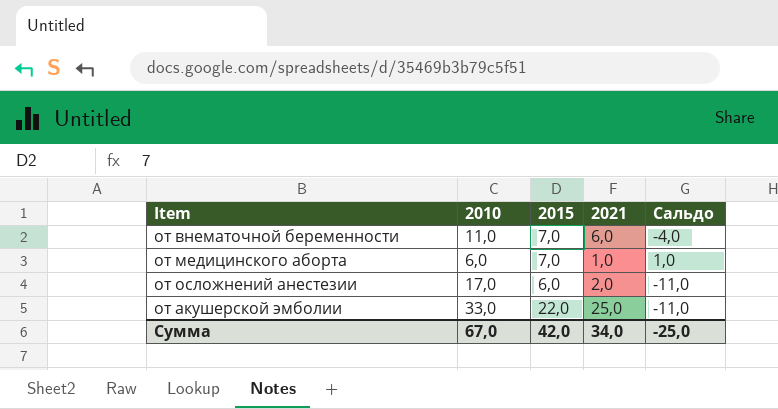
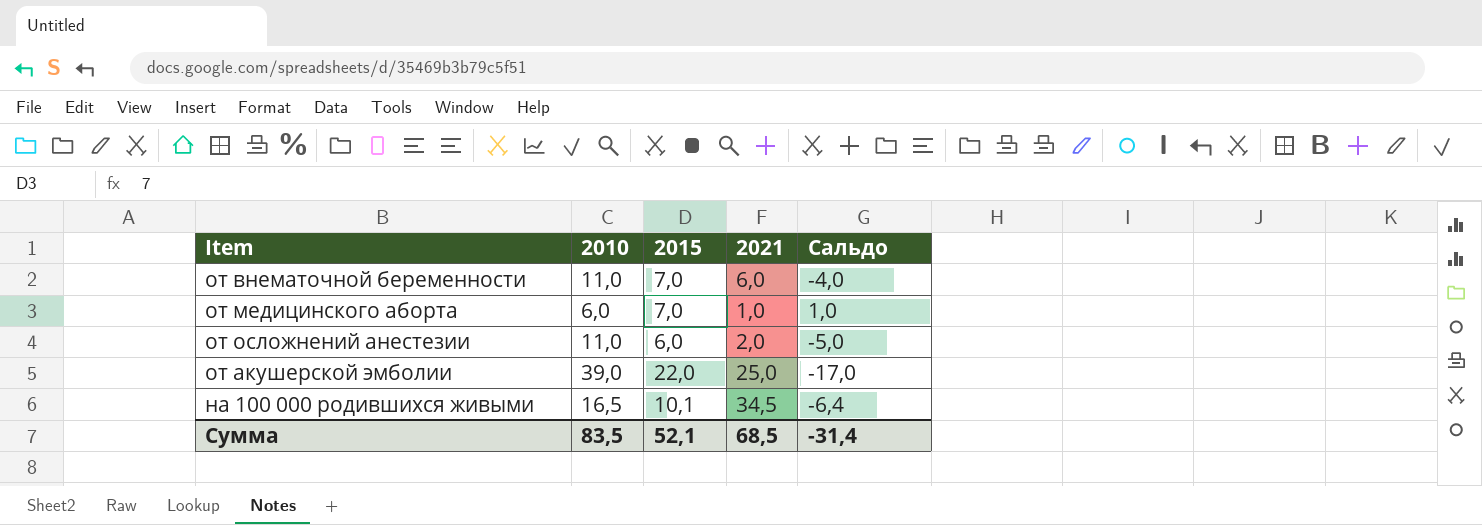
от осложнений анестезии | 2010: 17,0 -> 11,0
от осложнений анестезии | Сальдо: -11,0 -> -5,0
от акушерской эмболии | 2010: 33,0 -> 39,0
от акушерской эмболии | Сальдо: -11,0 -> -17,0
row на 100 000 родившихся живыми: none -> 16,5 | 10,1 | 34,5 | -6,4
Сумма | 2010: 67,0 -> 83,5
Сумма | 2015: 42,0 -> 52,1
Сумма | 2021: 34,0 -> 68,5
Сумма | Сальдо: -25,0 -> -31,4

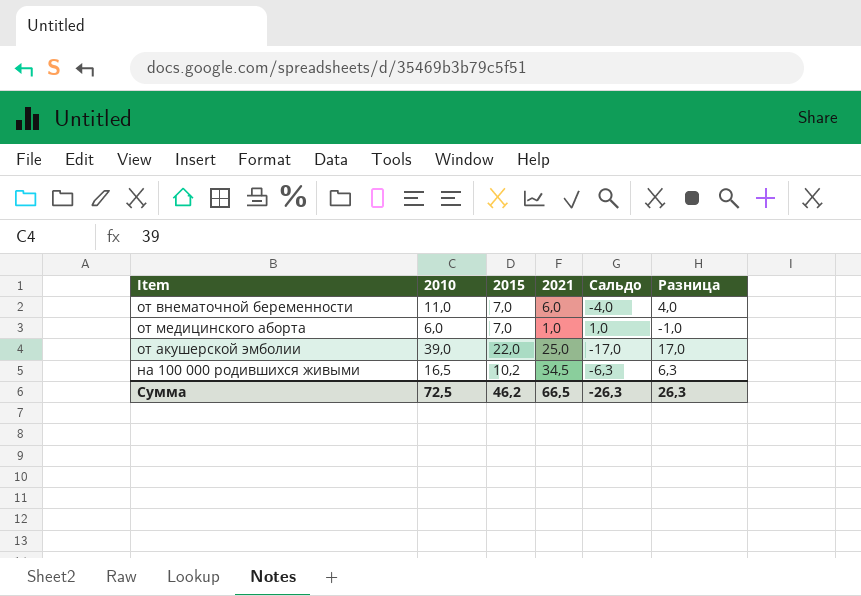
column Разница | formula: none -> [2010] - [2015]
row от осложнений анестезии: 11,0 | 6,0 | 2,0 | -5,0 -> none
на 100 000 родившихся живыми | 2015: 10,1 -> 10,2
на 100 000 родившихся живыми | Сальдо: -6,4 -> -6,3
Сумма | 2010: 83,5 -> 72,5
Сумма | 2015: 52,1 -> 46,2
Сумма | 2021: 68,5 -> 66,5
Сумма | Сальдо: -31,4 -> -26,3

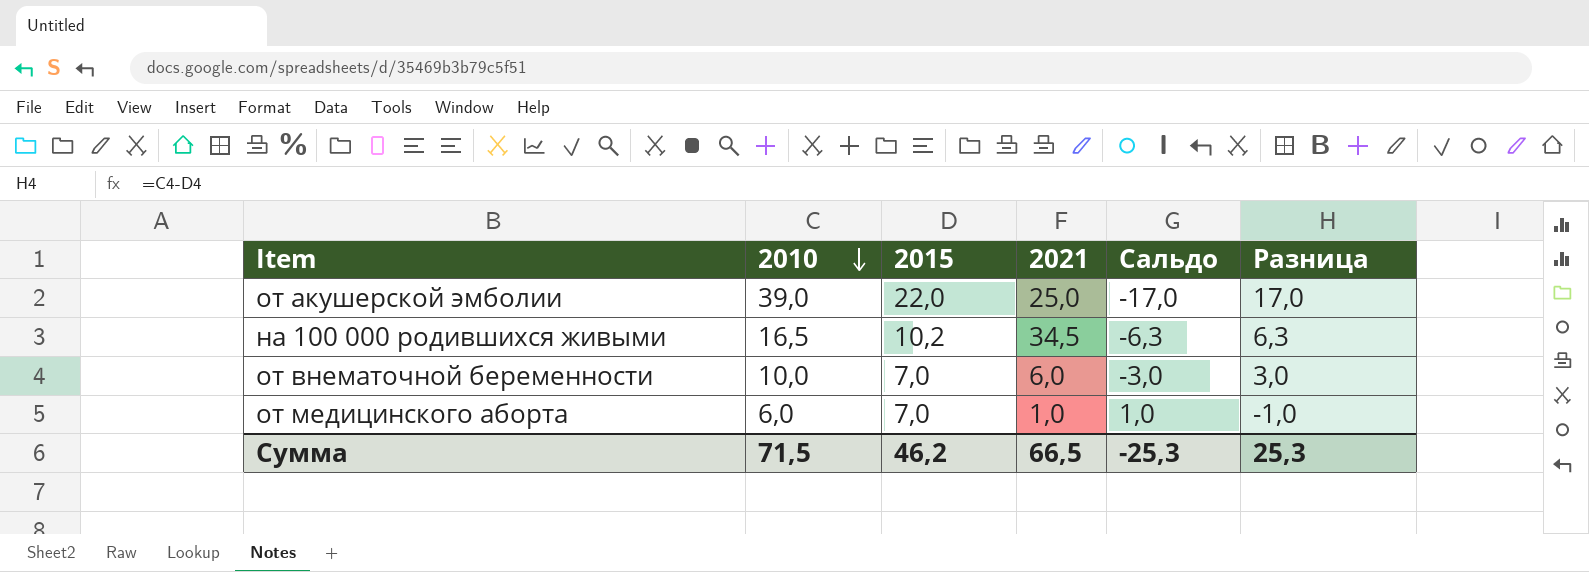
row order: none -> 2010 descending
от внематочной беременности | 2010: 11,0 -> 10,0
от внематочной беременности | Сальдо: -4,0 -> -3,0
от внематочной беременности | Разница: 4,0 -> 3,0
Сумма | 2010: 72,5 -> 71,5
Сумма | Сальдо: -26,3 -> -25,3
Сумма | Разница: 26,3 -> 25,3

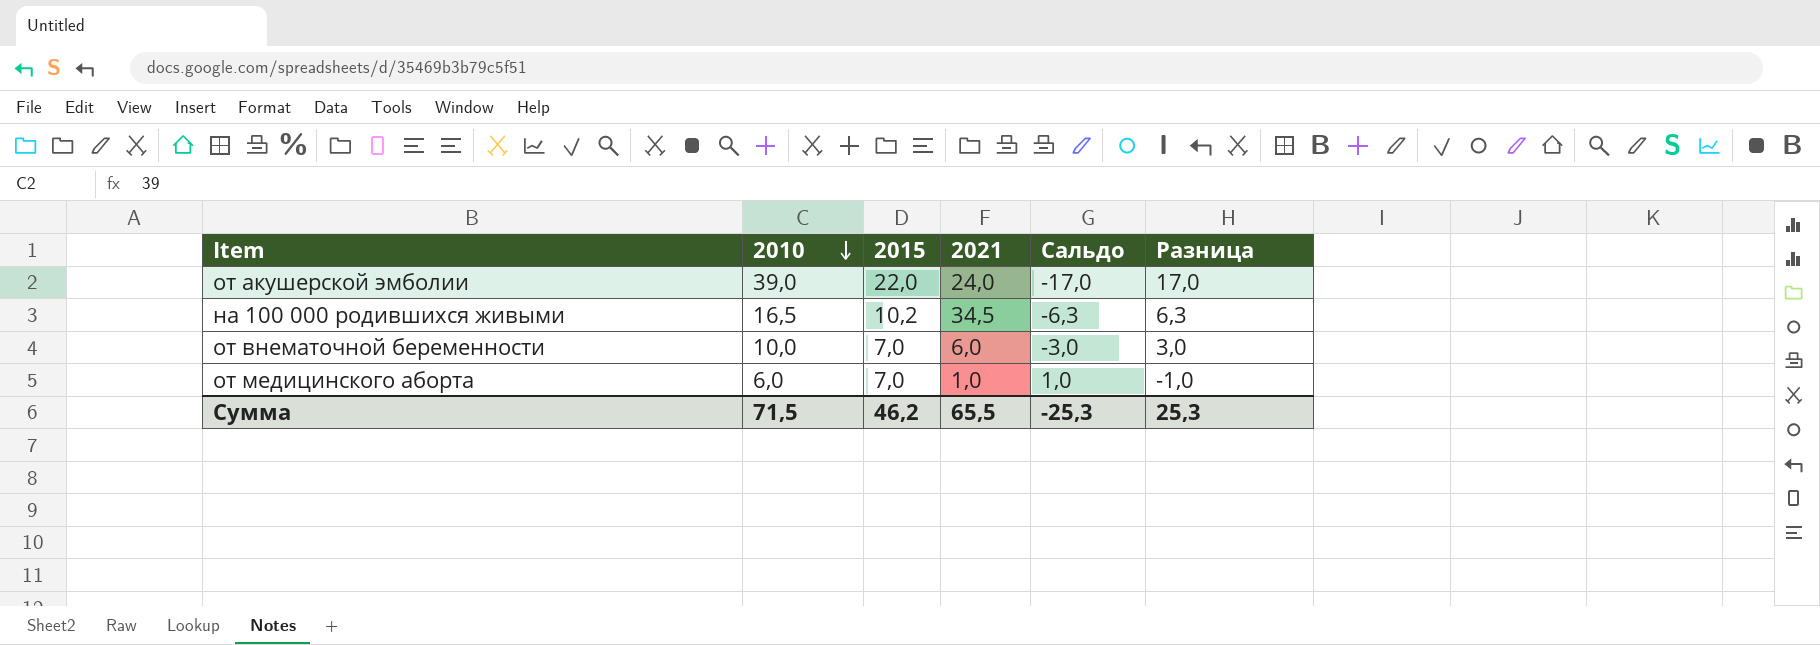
от акушерской эмболии | 2021: 25,0 -> 24,0
Сумма | 2021: 66,5 -> 65,5

